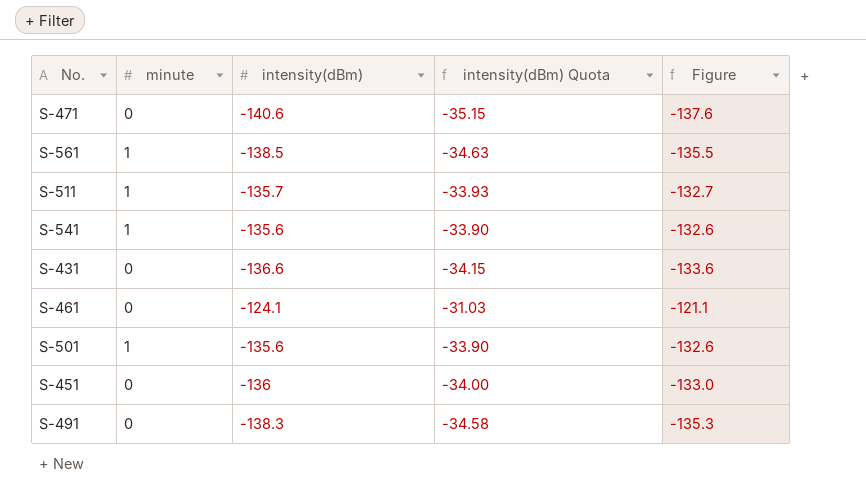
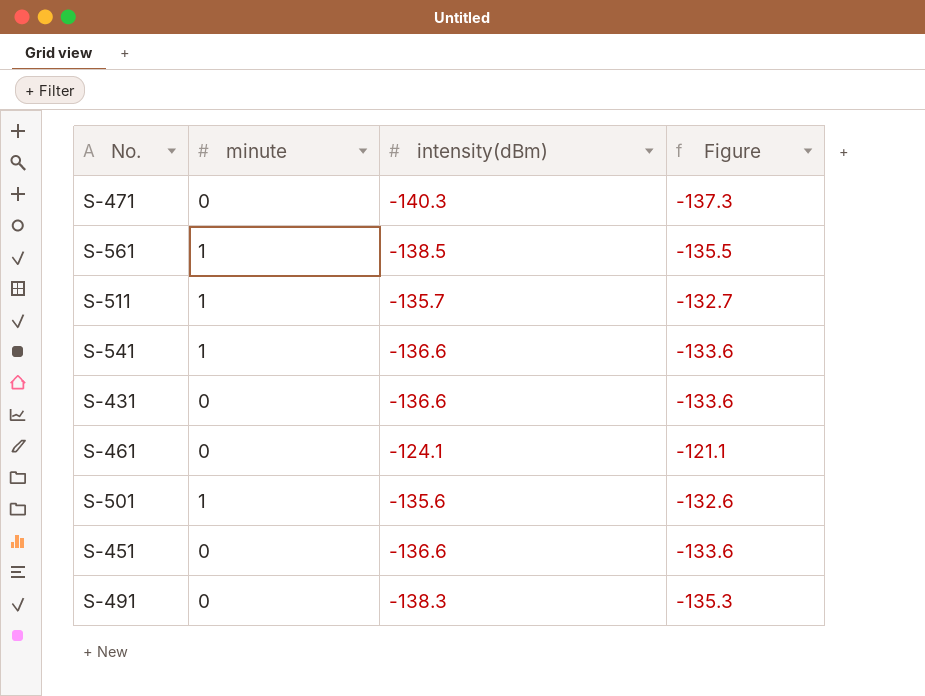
column intensity(dBm) Quota | formula: [intensity(dBm)] * 0.25 -> none
S-471 | intensity(dBm): -140.6 -> -140.3
S-471 | Figure: -137.6 -> -137.3
S-541 | intensity(dBm): -135.6 -> -136.6
S-541 | Figure: -132.6 -> -133.6
S-451 | intensity(dBm): -136 -> -136.6
S-451 | Figure: -133.0 -> -133.6

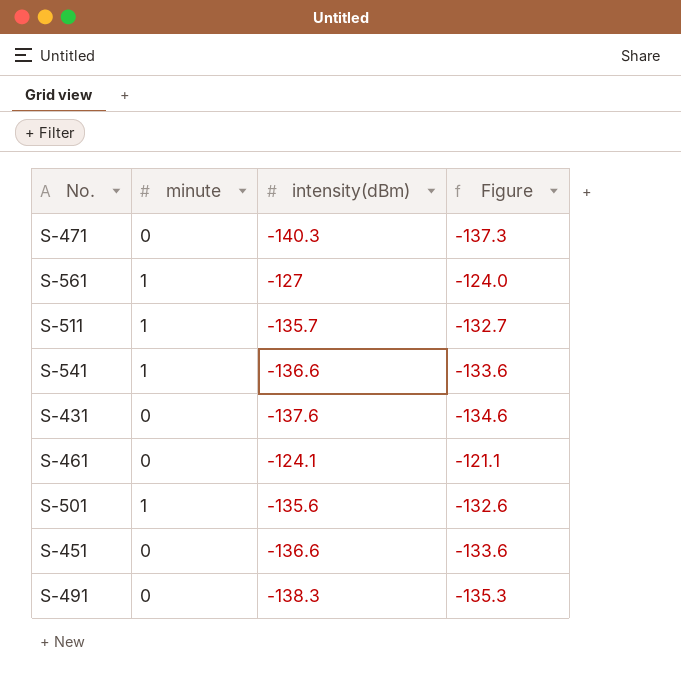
S-561 | intensity(dBm): -138.5 -> -127
S-561 | Figure: -135.5 -> -124.0
S-431 | intensity(dBm): -136.6 -> -137.6
S-431 | Figure: -133.6 -> -134.6

